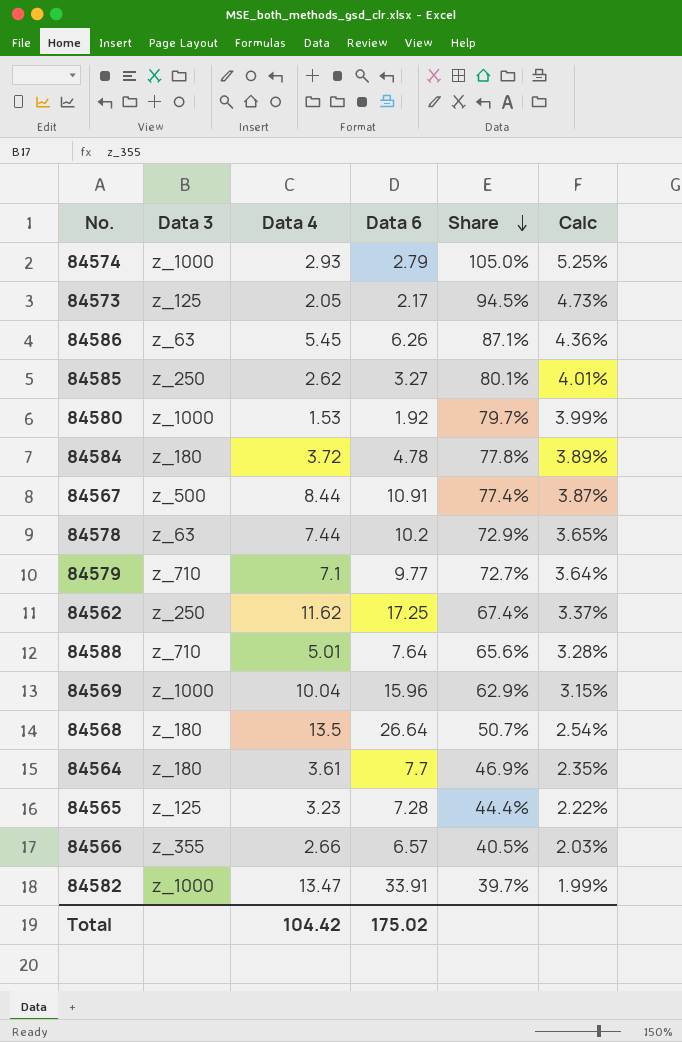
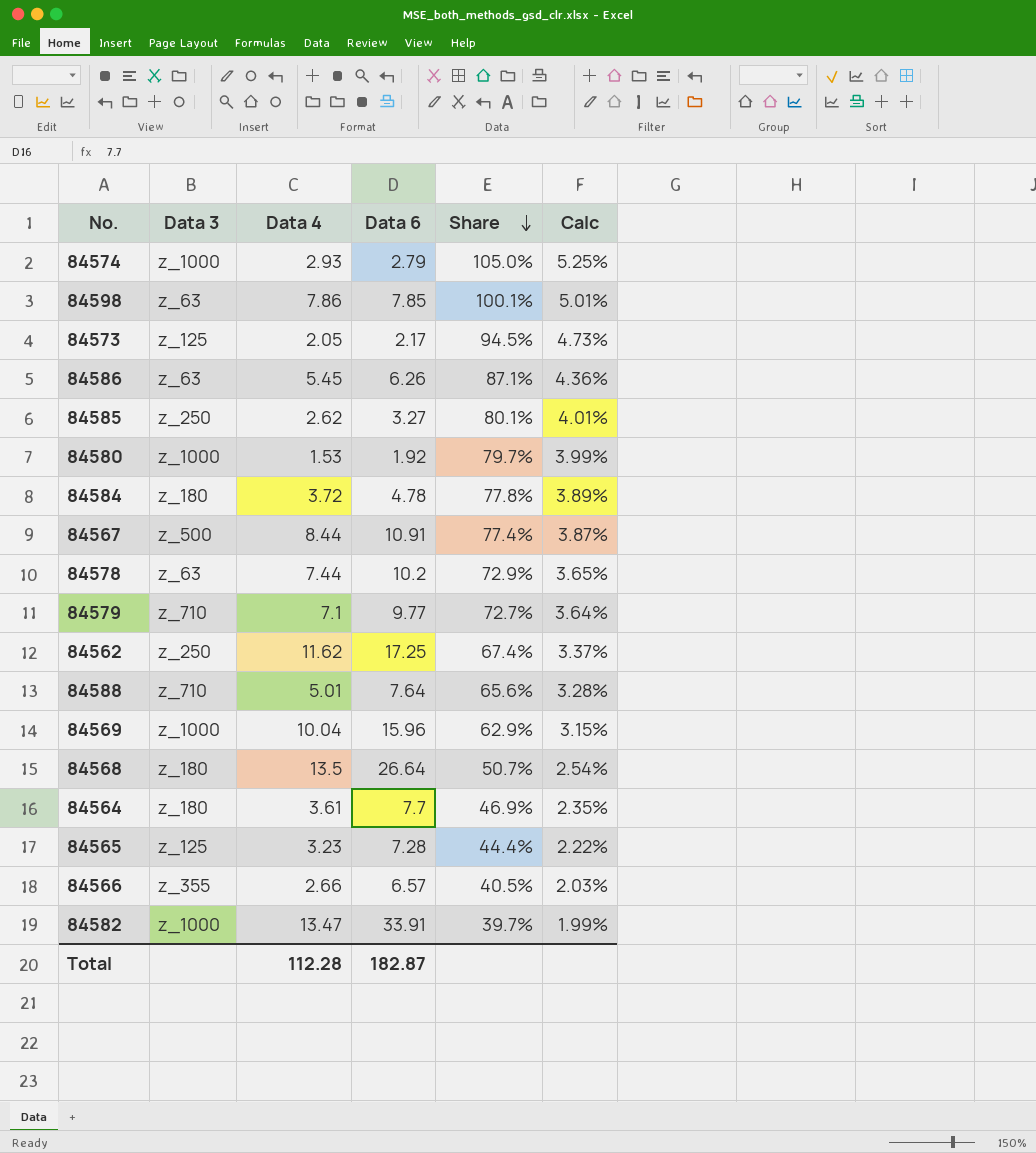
row 84598: none -> z_63 | 7.86 | 7.85 | 100.1% | 5.01%
Total | Data 4: 104.42 -> 112.28
Total | Data 6: 175.02 -> 182.87

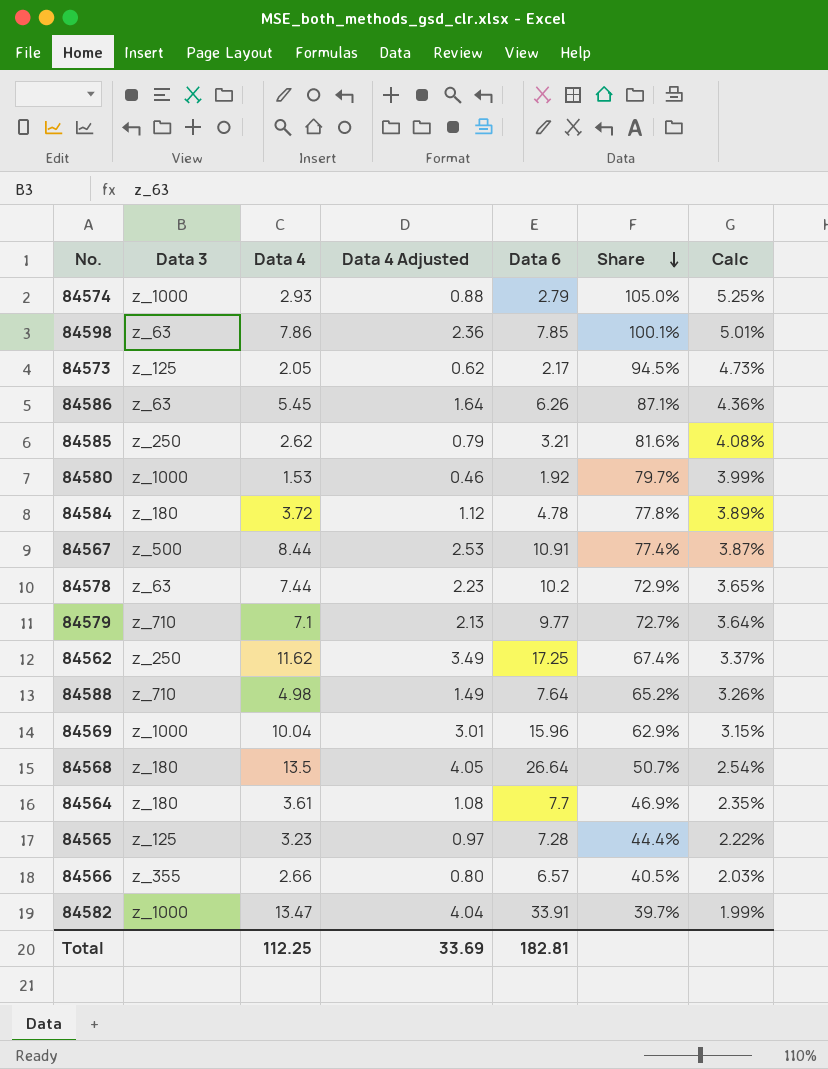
column Data 4 Adjusted | formula: none -> [Data 4] * 0.3
84585 | Data 6: 3.27 -> 3.21
84585 | Share: 80.1% -> 81.6%
84585 | Calc: 4.01% -> 4.08%
84588 | Data 4: 5.01 -> 4.98
84588 | Share: 65.6% -> 65.2%
84588 | Calc: 3.28% -> 3.26%
Total | Data 4: 112.28 -> 112.25
Total | Data 6: 182.87 -> 182.81

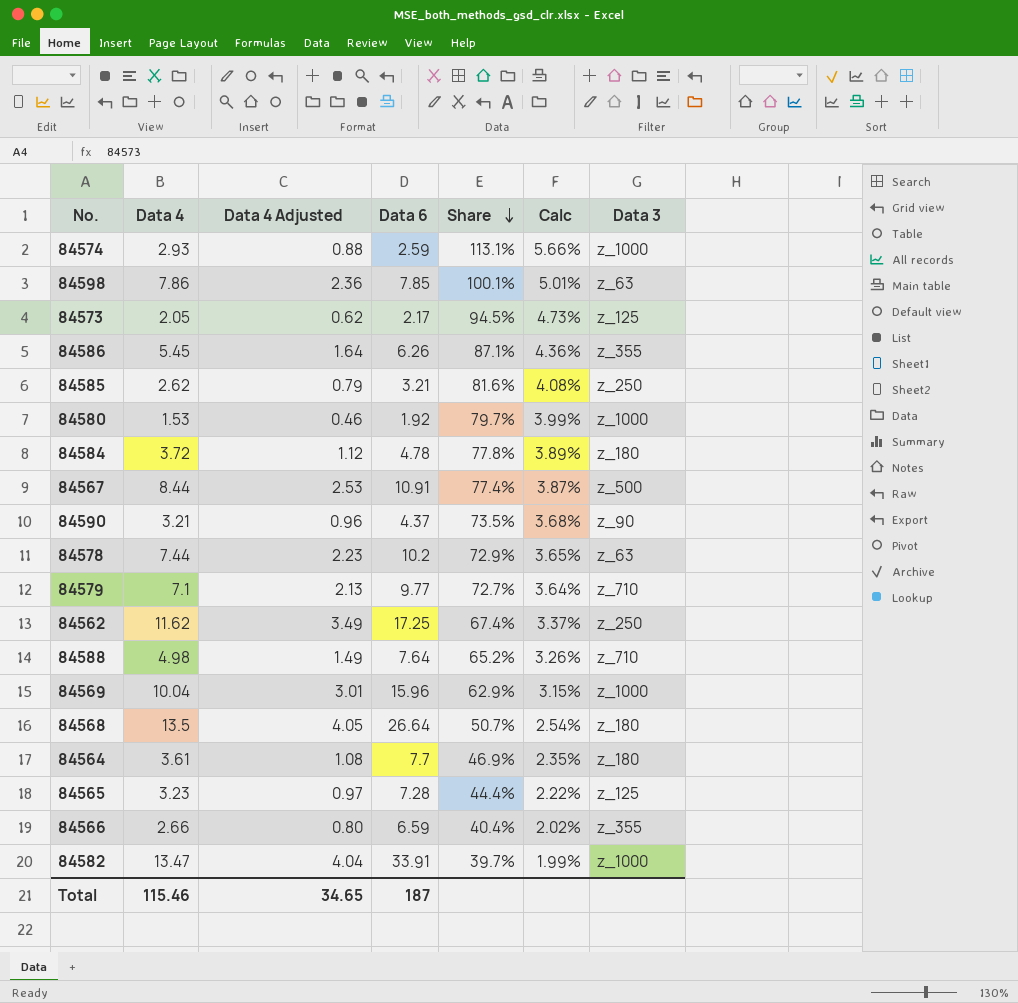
column Data 3 | position: 2 -> 7
84574 | Data 6: 2.79 -> 2.59
84574 | Share: 105.0% -> 113.1%
84574 | Calc: 5.25% -> 5.66%
84586 | Data 3: z_63 -> z_355
row 84590: none -> 3.21 | 0.96 | 4.37 | 73.5% | 3.68% | z_90
84566 | Data 6: 6.57 -> 6.59
84566 | Share: 40.5% -> 40.4%
84566 | Calc: 2.03% -> 2.02%
Total | Data 4: 112.25 -> 115.46
Total | Data 4 Adjusted: 33.69 -> 34.65
Total | Data 6: 182.81 -> 187

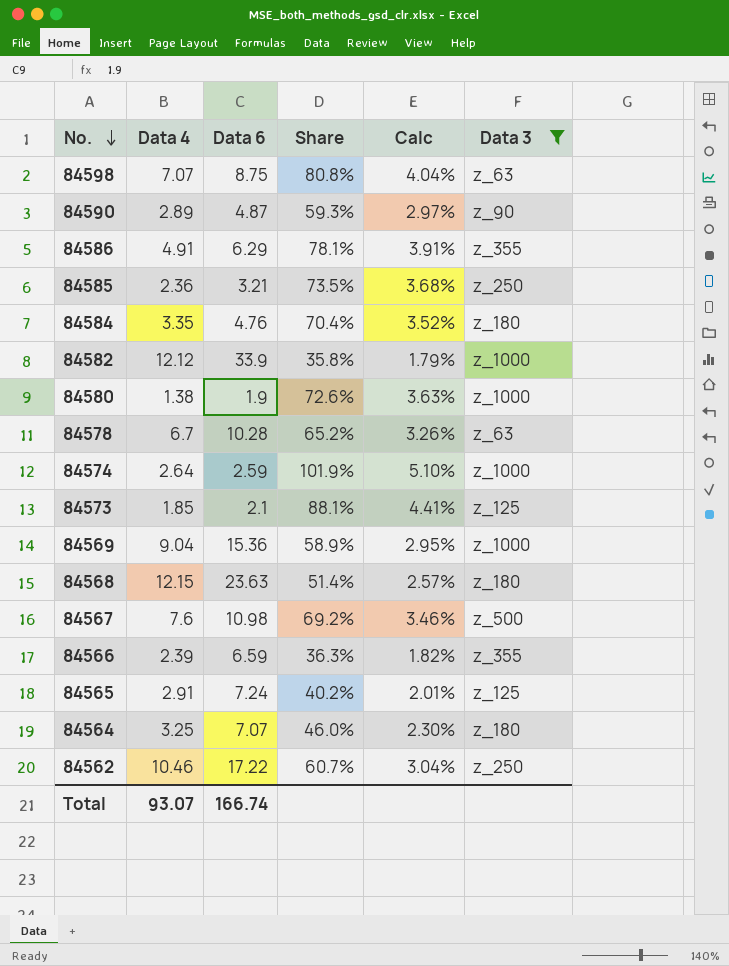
filter: none -> Data 3 != z_710
row order: Share descending -> No. descending
column Data 4 Adjusted | formula: [Data 4] * 0.3 -> none
84598 | Data 4: 7.86 -> 7.07
84598 | Data 6: 7.85 -> 8.75
84598 | Share: 100.1% -> 80.8%
84598 | Calc: 5.01% -> 4.04%
84590 | Data 4: 3.21 -> 2.89
84590 | Data 6: 4.37 -> 4.87
84590 | Share: 73.5% -> 59.3%
84590 | Calc: 3.68% -> 2.97%
84586 | Data 4: 5.45 -> 4.91
84586 | Data 6: 6.26 -> 6.29
84586 | Share: 87.1% -> 78.1%
84586 | Calc: 4.36% -> 3.91%
84585 | Data 4: 2.62 -> 2.36
84585 | Share: 81.6% -> 73.5%
84585 | Calc: 4.08% -> 3.68%
84584 | Data 4: 3.72 -> 3.35
84584 | Data 6: 4.78 -> 4.76
84584 | Share: 77.8% -> 70.4%
84584 | Calc: 3.89% -> 3.52%
84582 | Data 4: 13.47 -> 12.12
84582 | Data 6: 33.91 -> 33.9
84582 | Share: 39.7% -> 35.8%
84582 | Calc: 1.99% -> 1.79%
84580 | Data 4: 1.53 -> 1.38
84580 | Data 6: 1.92 -> 1.9
84580 | Share: 79.7% -> 72.6%
84580 | Calc: 3.99% -> 3.63%
84578 | Data 4: 7.44 -> 6.7
84578 | Data 6: 10.2 -> 10.28
84578 | Share: 72.9% -> 65.2%
84578 | Calc: 3.65% -> 3.26%
84574 | Data 4: 2.93 -> 2.64
84574 | Share: 113.1% -> 101.9%
84574 | Calc: 5.66% -> 5.10%
84573 | Data 4: 2.05 -> 1.85
84573 | Data 6: 2.17 -> 2.1
84573 | Share: 94.5% -> 88.1%
84573 | Calc: 4.73% -> 4.41%
84569 | Data 4: 10.04 -> 9.04
84569 | Data 6: 15.96 -> 15.36
84569 | Share: 62.9% -> 58.9%
84569 | Calc: 3.15% -> 2.95%
84568 | Data 4: 13.5 -> 12.15
84568 | Data 6: 26.64 -> 23.63
84568 | Share: 50.7% -> 51.4%
84568 | Calc: 2.54% -> 2.57%
84567 | Data 4: 8.44 -> 7.6
84567 | Data 6: 10.91 -> 10.98
84567 | Share: 77.4% -> 69.2%
84567 | Calc: 3.87% -> 3.46%
84566 | Data 4: 2.66 -> 2.39
84566 | Share: 40.4% -> 36.3%
84566 | Calc: 2.02% -> 1.82%
84565 | Data 4: 3.23 -> 2.91
84565 | Data 6: 7.28 -> 7.24
84565 | Share: 44.4% -> 40.2%
84565 | Calc: 2.22% -> 2.01%
84564 | Data 4: 3.61 -> 3.25
84564 | Data 6: 7.7 -> 7.07
84564 | Share: 46.9% -> 46.0%
84564 | Calc: 2.35% -> 2.30%
84562 | Data 4: 11.62 -> 10.46
84562 | Data 6: 17.25 -> 17.22
84562 | Share: 67.4% -> 60.7%
84562 | Calc: 3.37% -> 3.04%
Total | Data 4: 115.46 -> 93.07
Total | Data 6: 187 -> 166.74

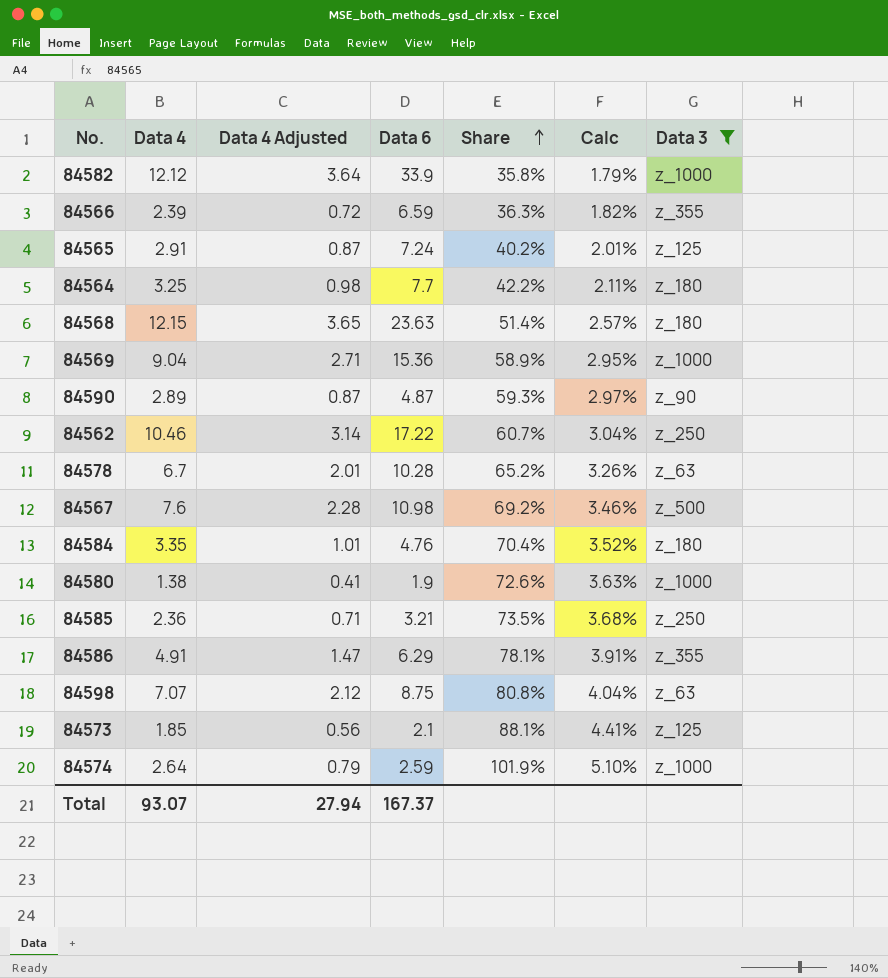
row order: No. descending -> Share ascending
column Data 4 Adjusted | formula: none -> [Data 4] * 0.3
84564 | Data 6: 7.07 -> 7.7
84564 | Share: 46.0% -> 42.2%
84564 | Calc: 2.30% -> 2.11%
Total | Data 6: 166.74 -> 167.37

